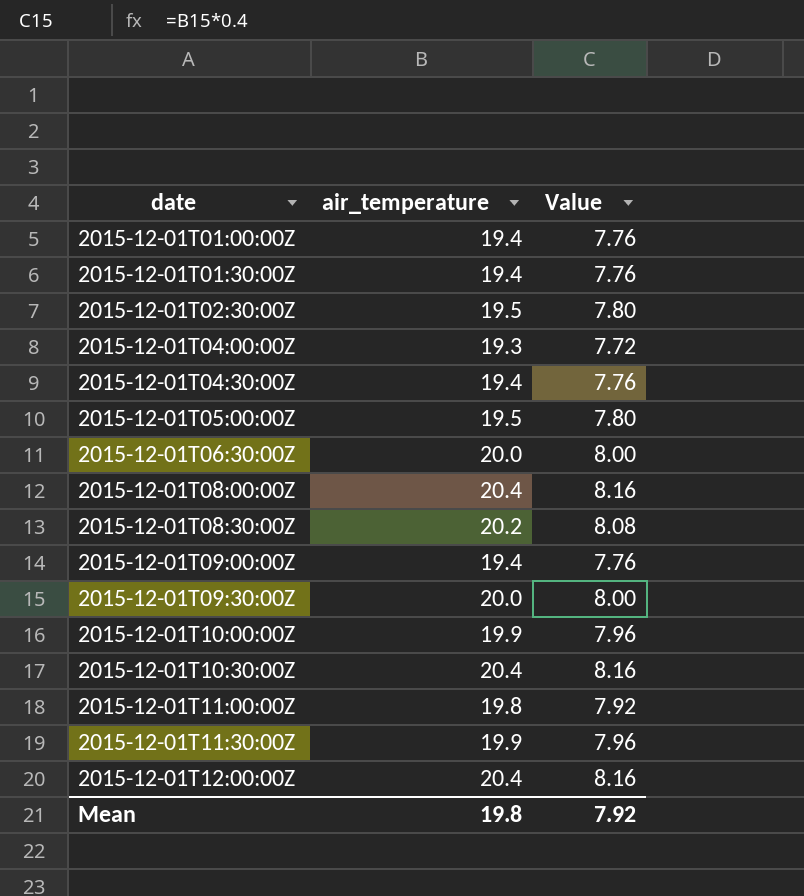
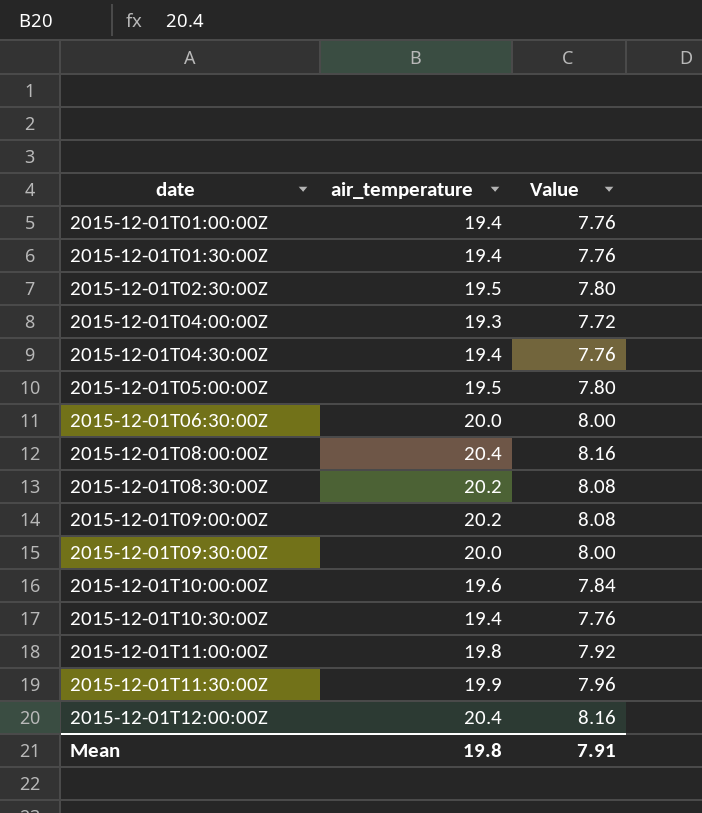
2015-12-01T09:00:00Z | air_temperature: 19.4 -> 20.2
2015-12-01T09:00:00Z | Value: 7.76 -> 8.08
2015-12-01T10:00:00Z | air_temperature: 19.9 -> 19.6
2015-12-01T10:00:00Z | Value: 7.96 -> 7.84
2015-12-01T10:30:00Z | air_temperature: 20.4 -> 19.4
2015-12-01T10:30:00Z | Value: 8.16 -> 7.76
Mean | Value: 7.92 -> 7.91

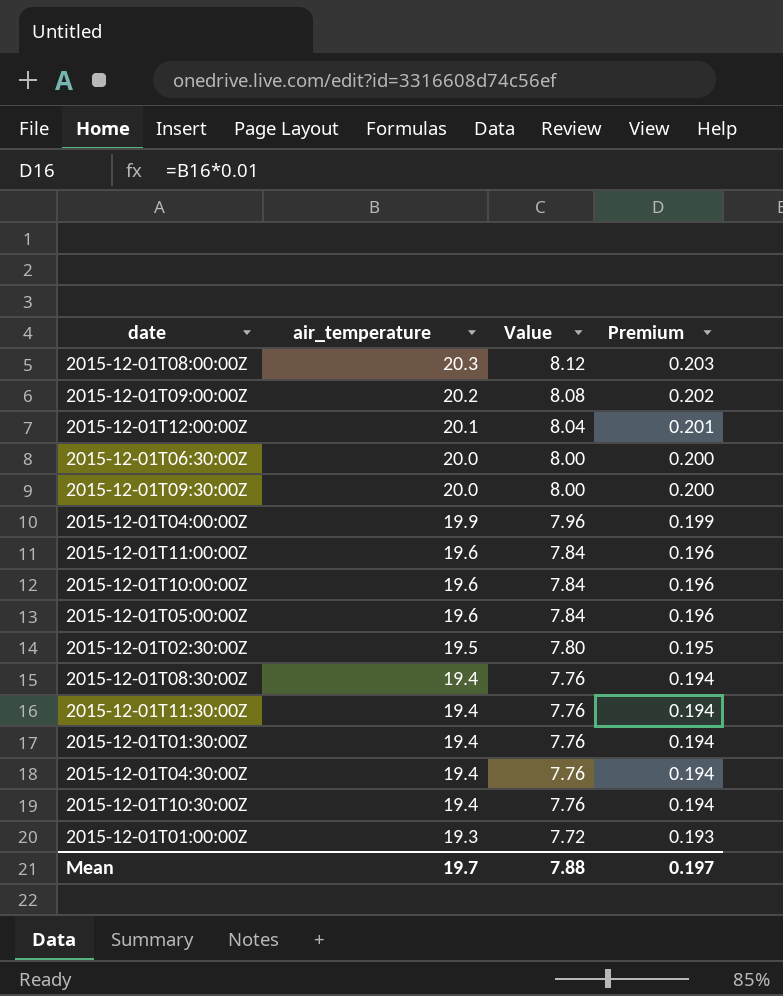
row order: date ascending -> air_temperature descending
column Premium | formula: none -> [air_temperature] * 0.01
2015-12-01T08:00:00Z | air_temperature: 20.4 -> 20.3
2015-12-01T08:00:00Z | Value: 8.16 -> 8.12
2015-12-01T12:00:00Z | air_temperature: 20.4 -> 20.1
2015-12-01T12:00:00Z | Value: 8.16 -> 8.04
2015-12-01T04:00:00Z | air_temperature: 19.3 -> 19.9
2015-12-01T04:00:00Z | Value: 7.72 -> 7.96
2015-12-01T11:00:00Z | air_temperature: 19.8 -> 19.6
2015-12-01T11:00:00Z | Value: 7.92 -> 7.84
2015-12-01T05:00:00Z | air_temperature: 19.5 -> 19.6
2015-12-01T05:00:00Z | Value: 7.80 -> 7.84
2015-12-01T08:30:00Z | air_temperature: 20.2 -> 19.4
2015-12-01T08:30:00Z | Value: 8.08 -> 7.76
2015-12-01T11:30:00Z | air_temperature: 19.9 -> 19.4
2015-12-01T11:30:00Z | Value: 7.96 -> 7.76
2015-12-01T01:00:00Z | air_temperature: 19.4 -> 19.3
2015-12-01T01:00:00Z | Value: 7.76 -> 7.72
Mean | air_temperature: 19.8 -> 19.7
Mean | Value: 7.91 -> 7.88

